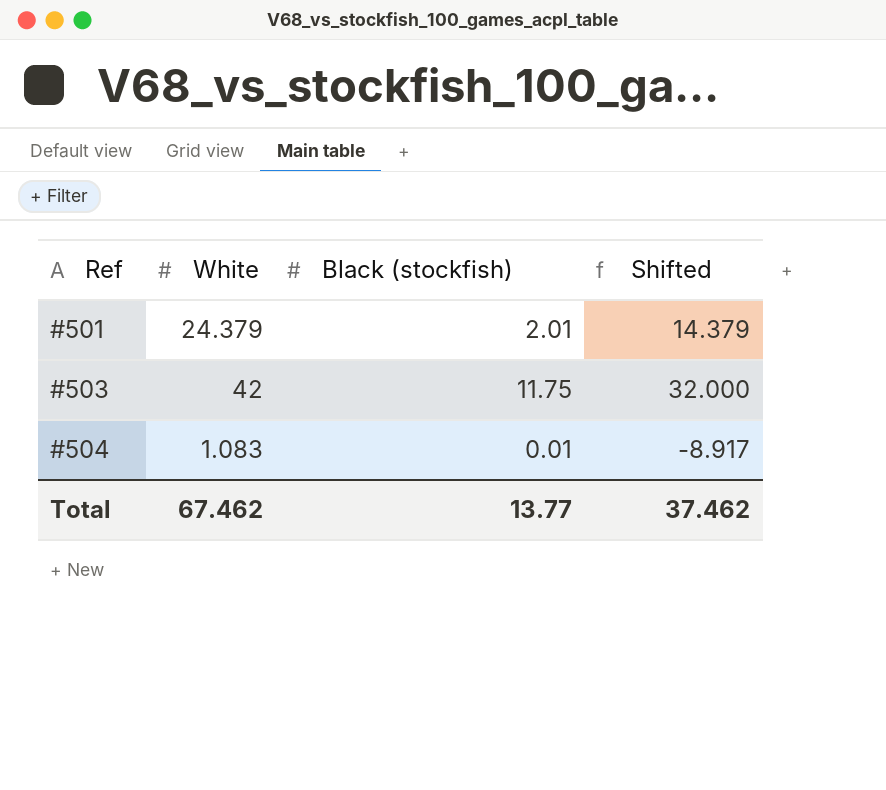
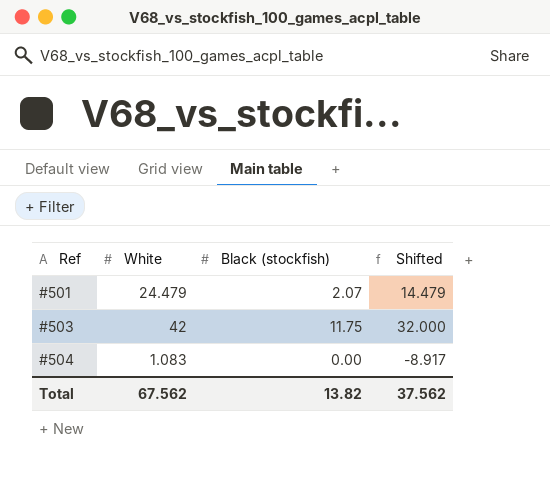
#501 | White: 24.379 -> 24.479
#501 | Black (stockfish): 2.01 -> 2.07
#501 | Shifted: 14.379 -> 14.479
#504 | Black (stockfish): 0.01 -> 0.00
Total | White: 67.462 -> 67.562
Total | Black (stockfish): 13.77 -> 13.82
Total | Shifted: 37.462 -> 37.562

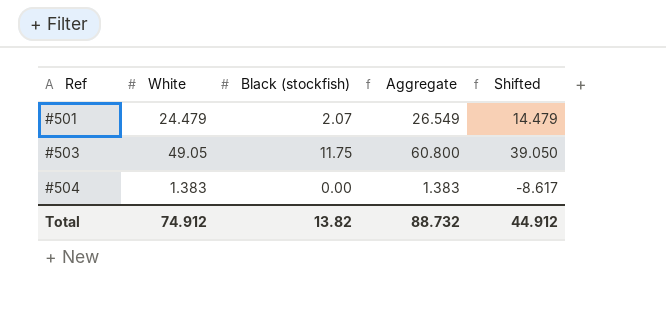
column Aggregate | formula: none -> [White] + [Black (stockfish)]
#503 | White: 42 -> 49.05
#503 | Shifted: 32.000 -> 39.050
#504 | White: 1.083 -> 1.383
#504 | Shifted: -8.917 -> -8.617
Total | White: 67.562 -> 74.912
Total | Shifted: 37.562 -> 44.912

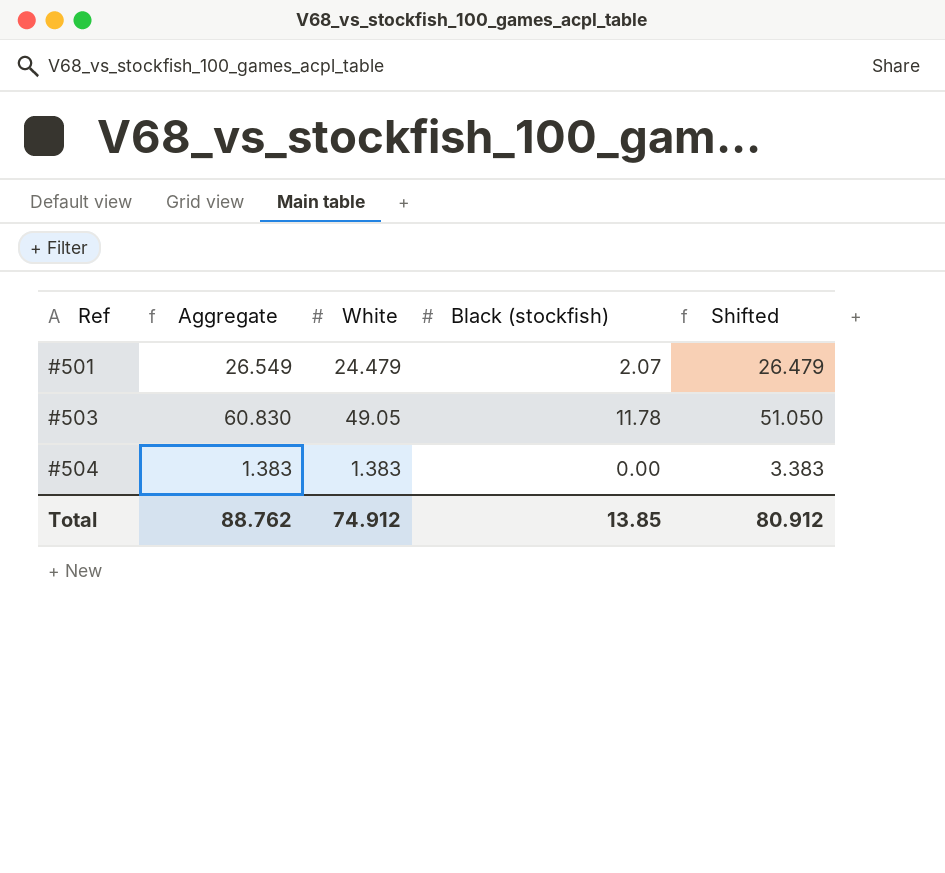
column Aggregate | position: 4 -> 2
column Shifted | formula: [White] - 10 -> [White] + 2
#503 | Aggregate: 60.800 -> 60.830
#503 | Black (stockfish): 11.75 -> 11.78
Total | Aggregate: 88.732 -> 88.762
Total | Black (stockfish): 13.82 -> 13.85
Total | Shifted: 44.912 -> 80.912

